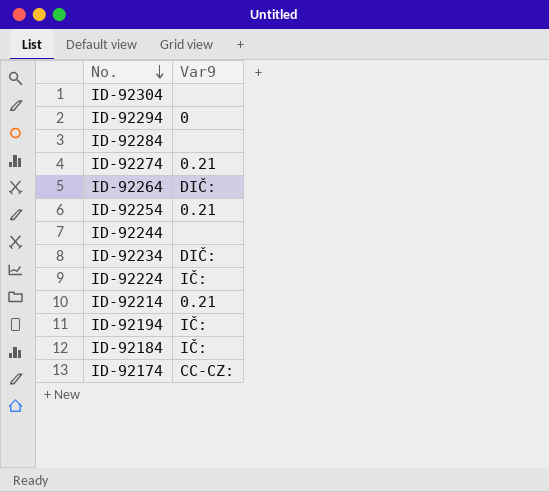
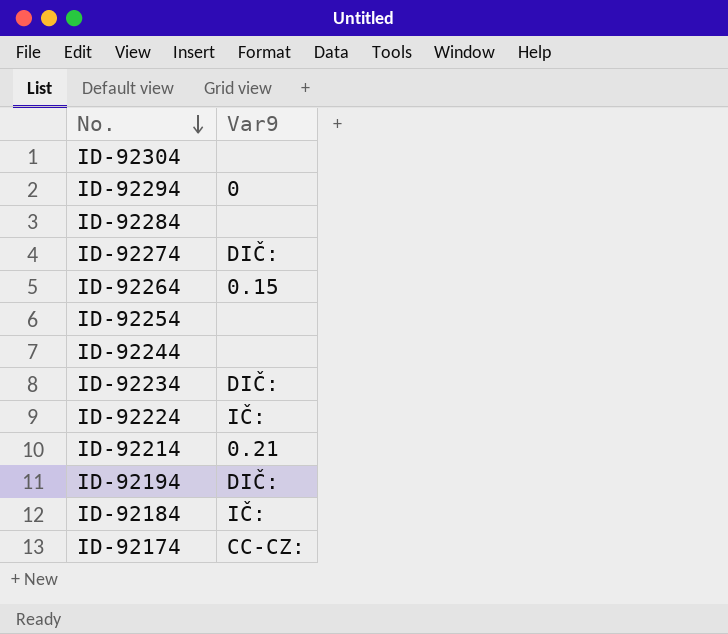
ID-92274 | Var9: 0.21 -> DIČ:
ID-92264 | Var9: DIČ: -> 0.15
ID-92254 | Var9: 0.21 -> none
ID-92194 | Var9: IČ: -> DIČ:

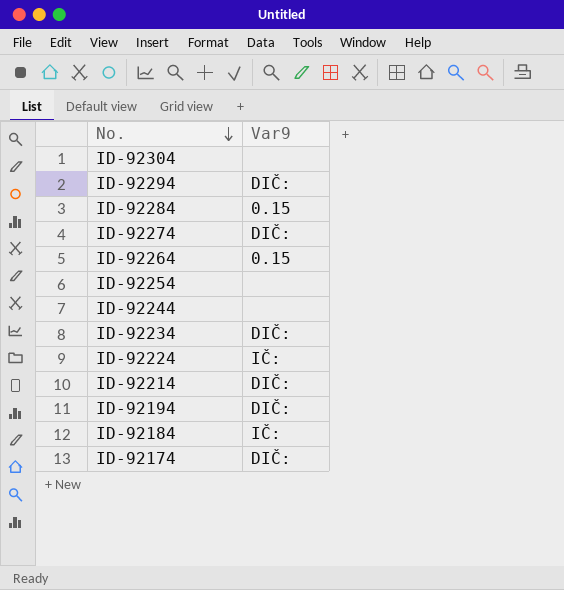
ID-92294 | Var9: 0 -> DIČ:
ID-92284 | Var9: none -> 0.15
ID-92214 | Var9: 0.21 -> DIČ:
ID-92174 | Var9: CC-CZ: -> DIČ:

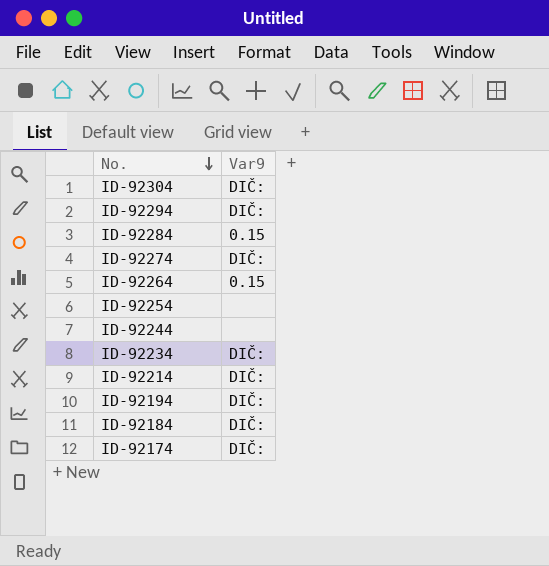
row ID-92224: IČ: -> none
ID-92304 | Var9: none -> DIČ:
ID-92184 | Var9: IČ: -> DIČ:

